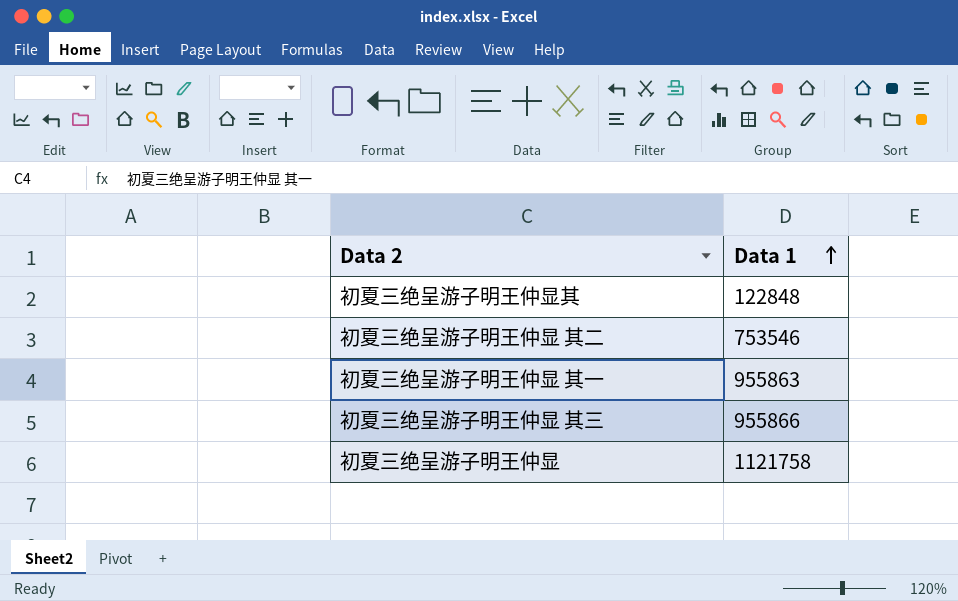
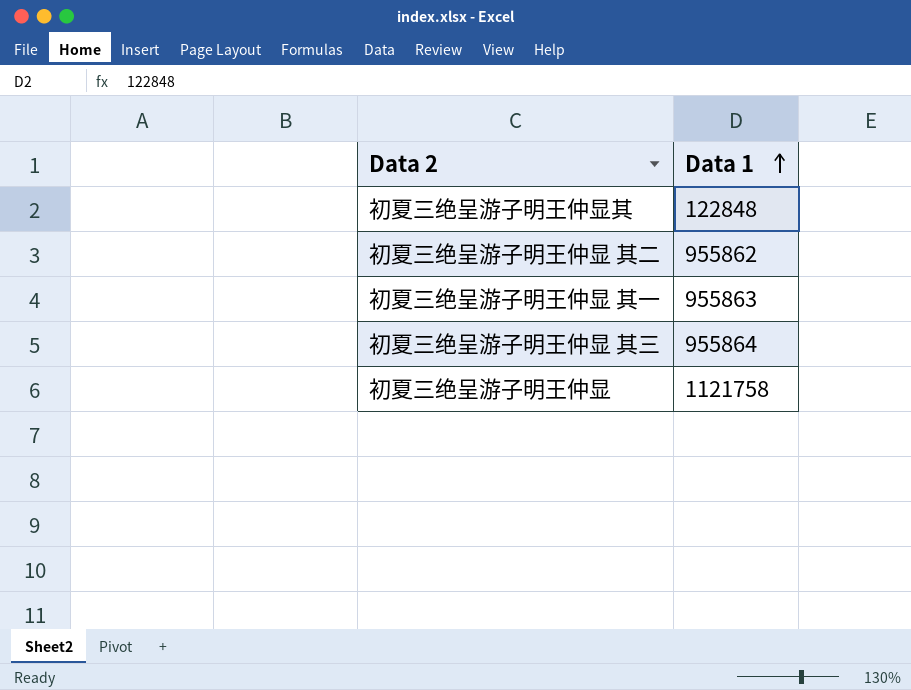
初夏三绝呈游子明王仲显 其二 | Data 1: 753546 -> 955862
初夏三绝呈游子明王仲显 其三 | Data 1: 955866 -> 955864

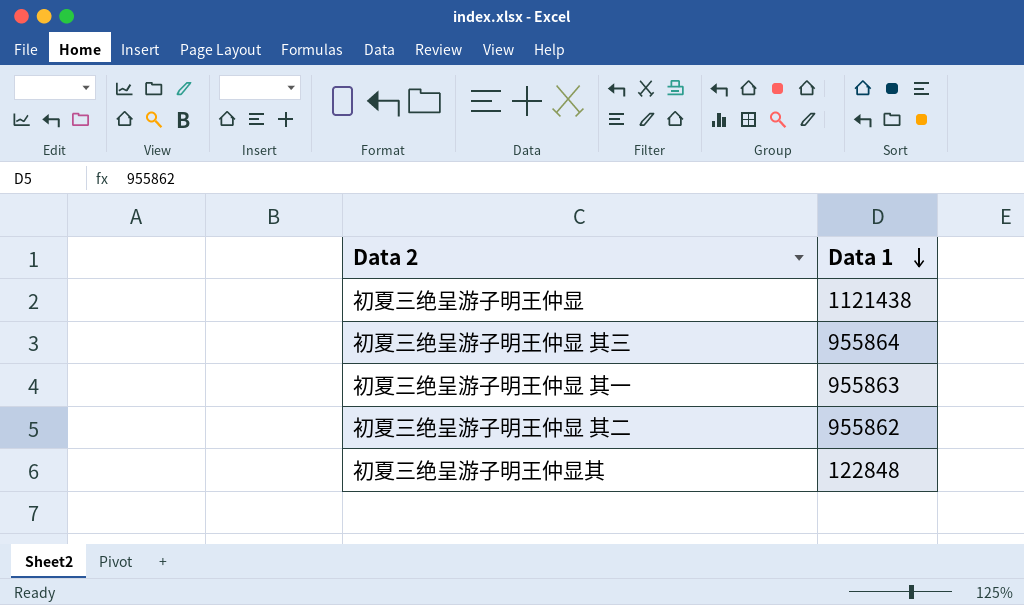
row order: Data 1 ascending -> Data 1 descending
初夏三绝呈游子明王仲显 | Data 1: 1121758 -> 1121438

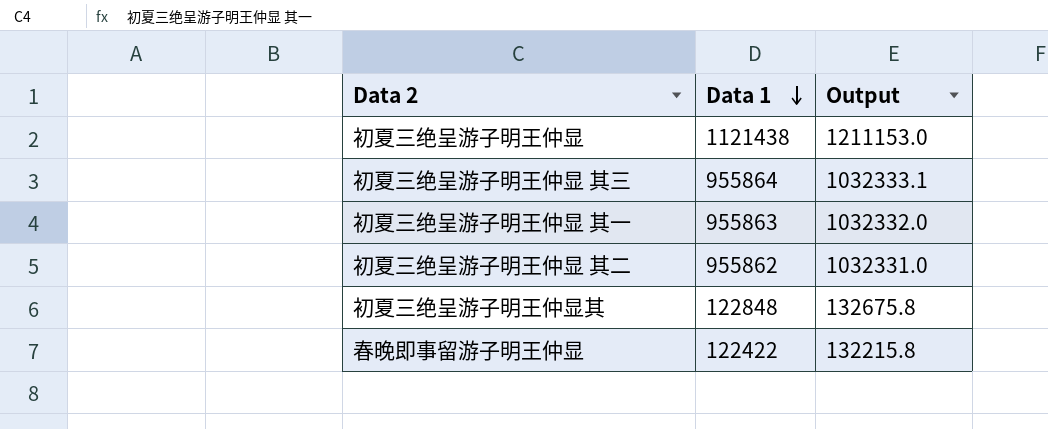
column Output | formula: none -> [Data 1] * 1.08
row 春晚即事留游子明王仲显: none -> 122422 | 132215.8

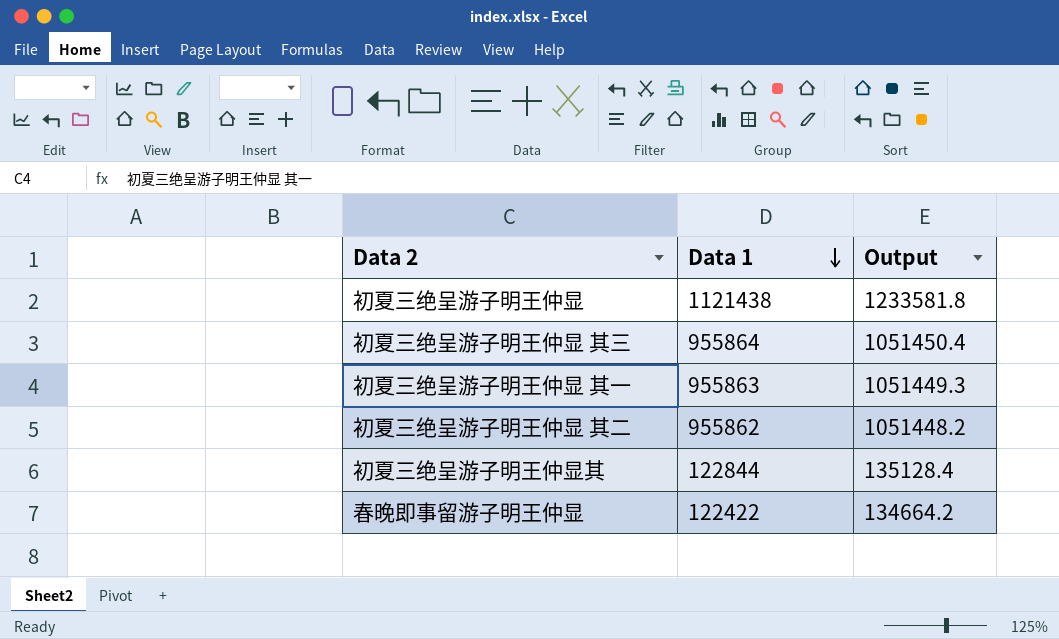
column Output | formula: [Data 1] * 1.08 -> [Data 1] * 1.1
初夏三绝呈游子明王仲显其 | Data 1: 122848 -> 122844

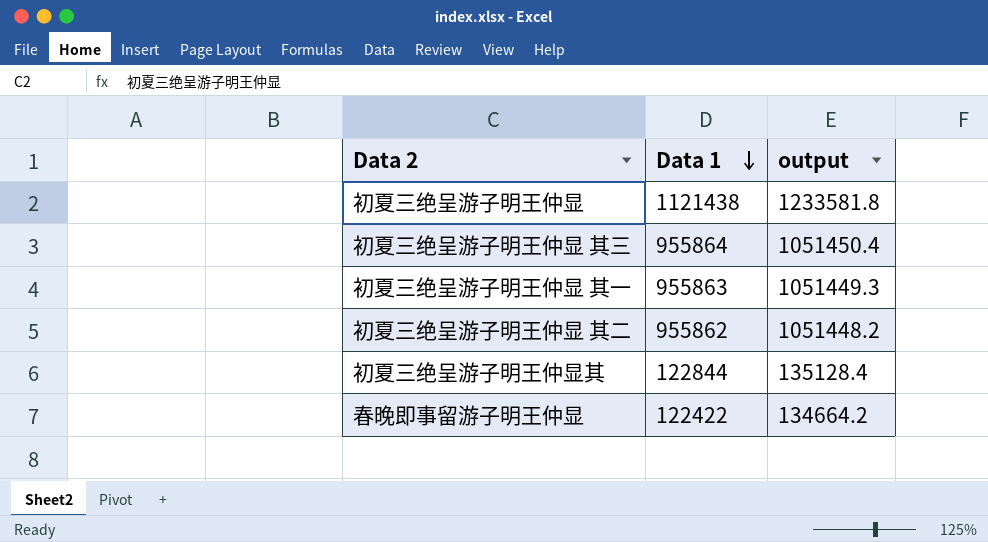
column name: Output -> output

